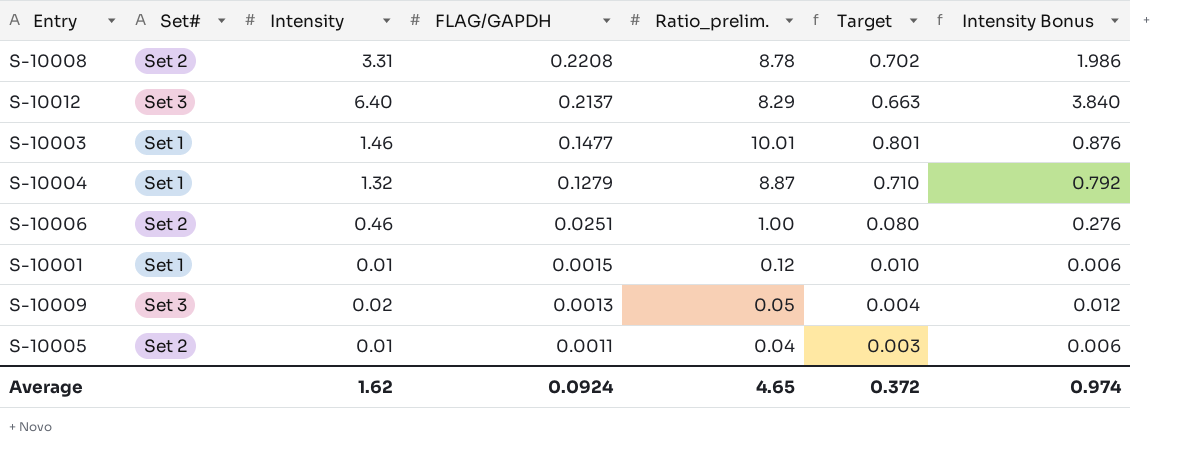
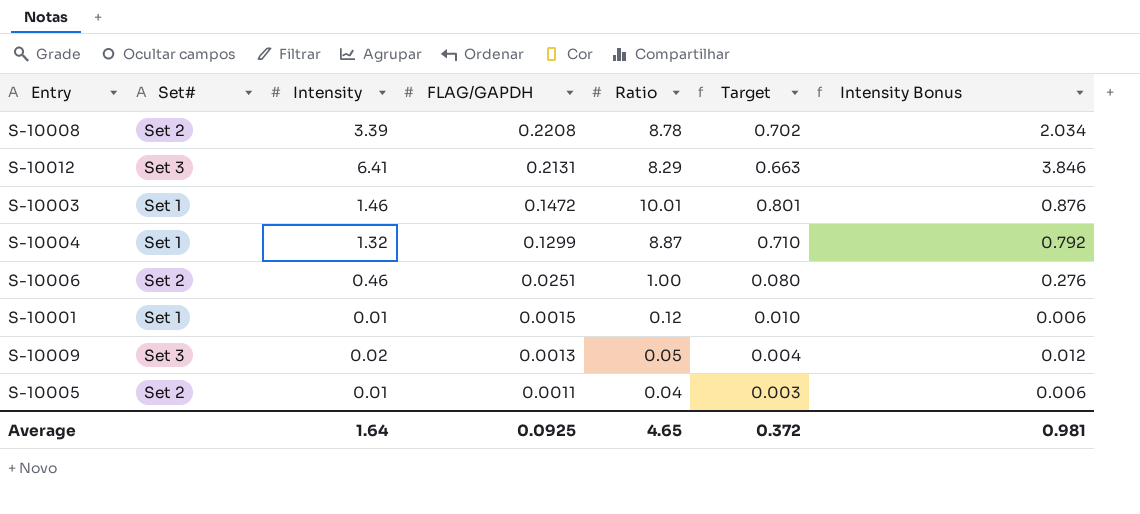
column name: Ratio_prelim. -> Ratio
S-10008 | Intensity: 3.31 -> 3.39
S-10008 | Intensity Bonus: 1.986 -> 2.034
S-10012 | Intensity: 6.40 -> 6.41
S-10012 | FLAG/GAPDH: 0.2137 -> 0.2131
S-10012 | Intensity Bonus: 3.840 -> 3.846
S-10003 | FLAG/GAPDH: 0.1477 -> 0.1472
S-10004 | FLAG/GAPDH: 0.1279 -> 0.1299
Average | Intensity: 1.62 -> 1.64
Average | FLAG/GAPDH: 0.0924 -> 0.0925
Average | Intensity Bonus: 0.974 -> 0.981

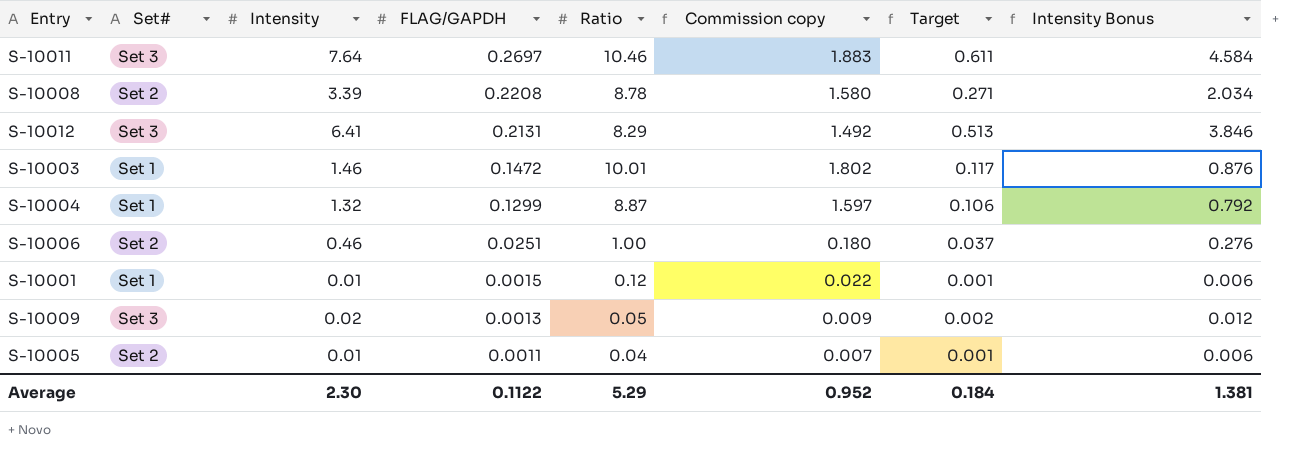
column Commission copy | formula: none -> [Ratio] * 0.18
column Target | formula: [Ratio] * 0.08 -> [Intensity] * 0.08
row S-10011: none -> Set 3 | 7.64 | 0.2697 | 10.46 | 1.883 | 0.611 | 4.584
Average | Intensity: 1.64 -> 2.30
Average | FLAG/GAPDH: 0.0925 -> 0.1122
Average | Ratio: 4.65 -> 5.29
Average | Target: 0.372 -> 0.184
Average | Intensity Bonus: 0.981 -> 1.381

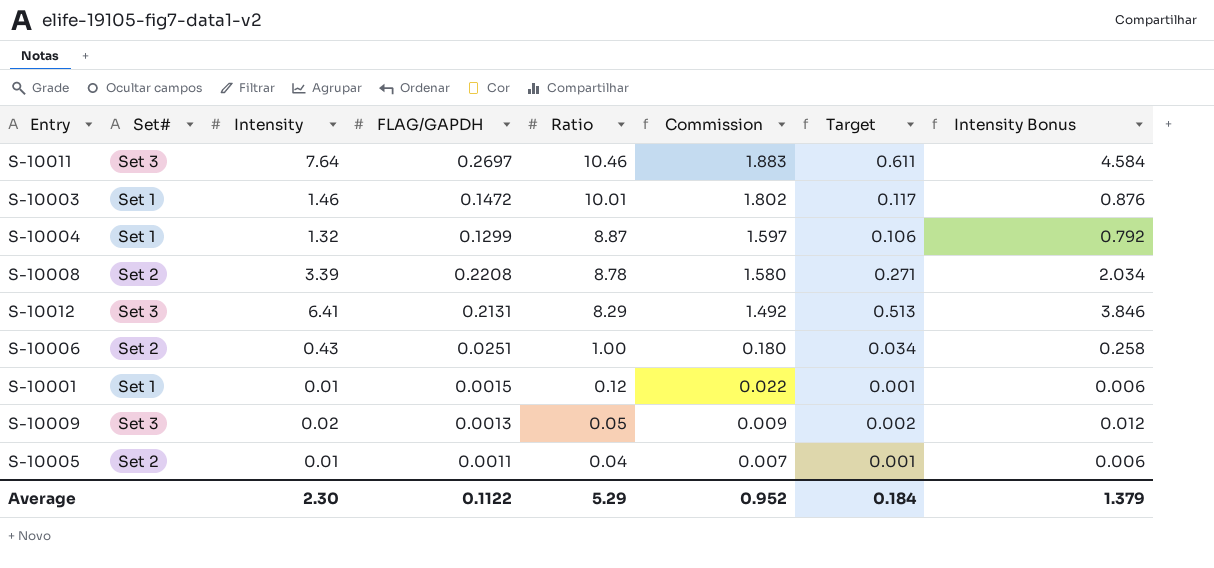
row order: FLAG/GAPDH descending -> Ratio descending
column name: Commission copy -> Commission
S-10006 | Intensity: 0.46 -> 0.43
S-10006 | Target: 0.037 -> 0.034
S-10006 | Intensity Bonus: 0.276 -> 0.258
Average | Intensity Bonus: 1.381 -> 1.379

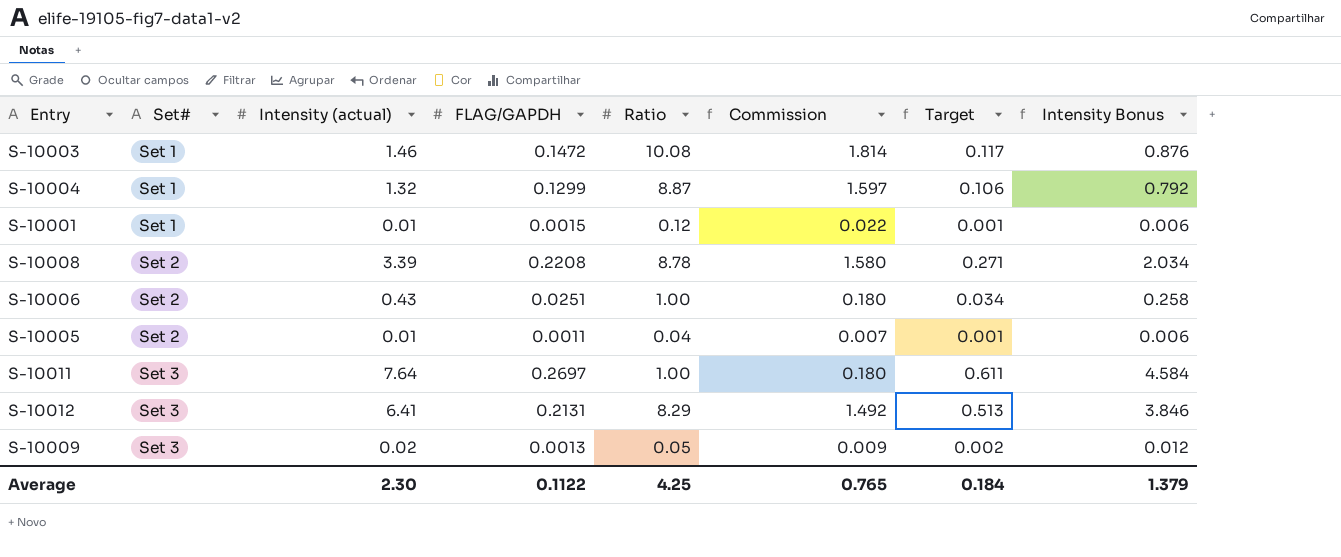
row order: Ratio descending -> Set# ascending
column name: Intensity -> Intensity (actual)
S-10003 | Ratio: 10.01 -> 10.08
S-10003 | Commission: 1.802 -> 1.814
S-10011 | Ratio: 10.46 -> 1.00
S-10011 | Commission: 1.883 -> 0.180
Average | Ratio: 5.29 -> 4.25
Average | Commission: 0.952 -> 0.765

